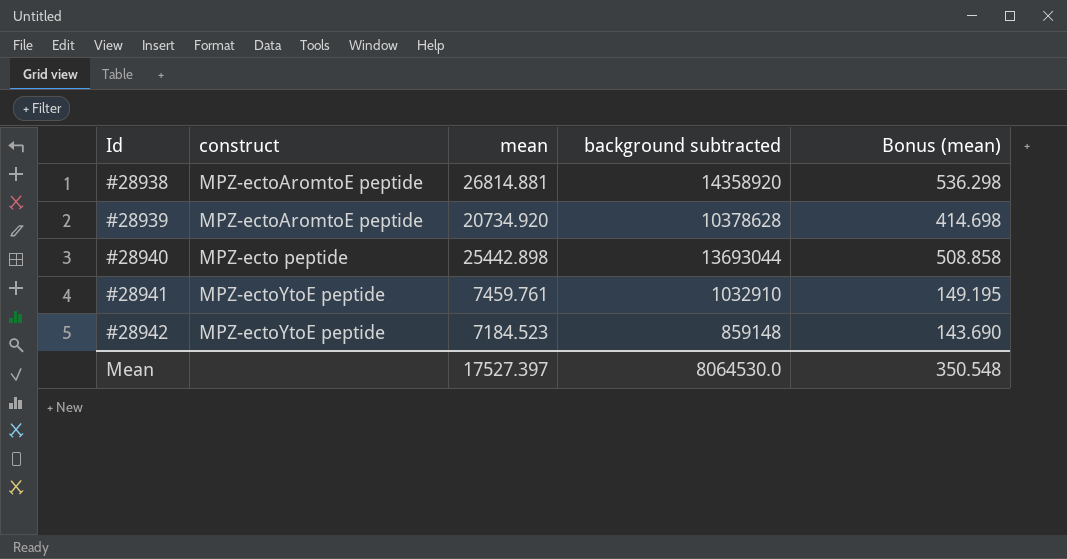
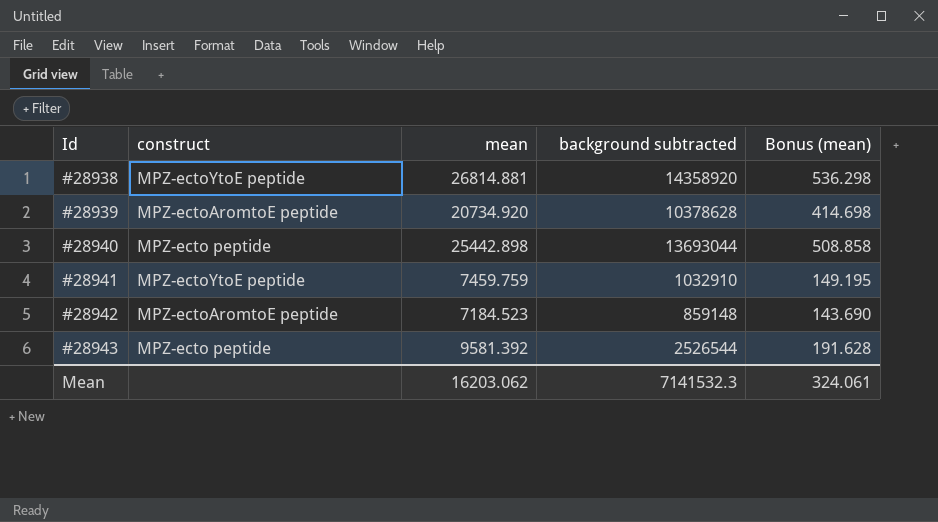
#28938 | construct: MPZ-ectoAromtoE peptide -> MPZ-ectoYtoE peptide
#28941 | mean: 7459.761 -> 7459.759
#28942 | construct: MPZ-ectoYtoE peptide -> MPZ-ectoAromtoE peptide
row #28943: none -> MPZ-ecto peptide | 9581.392 | 2526544 | 191.628
Mean | mean: 17527.397 -> 16203.062
Mean | background subtracted: 8064530.0 -> 7141532.3
Mean | Bonus (mean): 350.548 -> 324.061

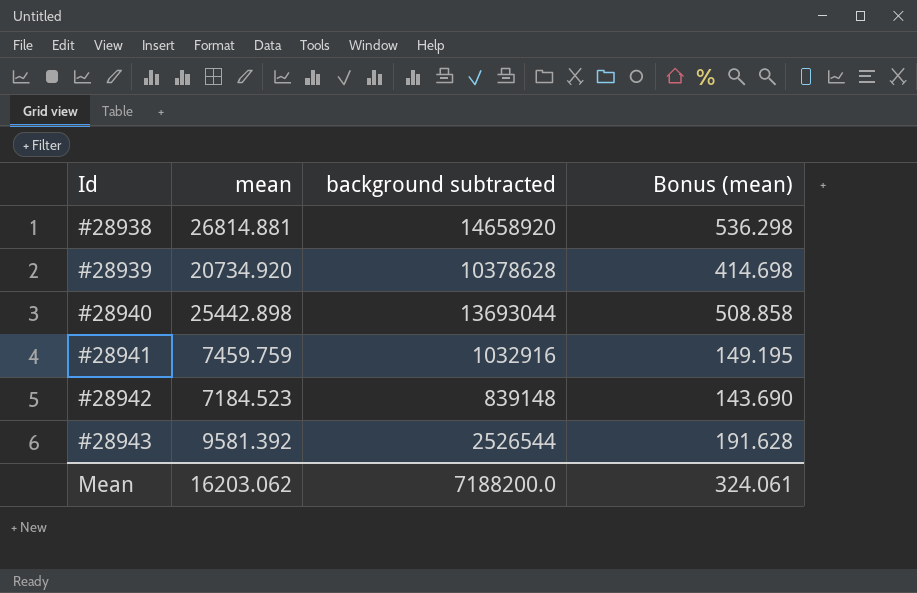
column construct | position: 2 -> none
#28938 | background subtracted: 14358920 -> 14658920
#28941 | background subtracted: 1032910 -> 1032916
#28942 | background subtracted: 859148 -> 839148
Mean | background subtracted: 7141532.3 -> 7188200.0

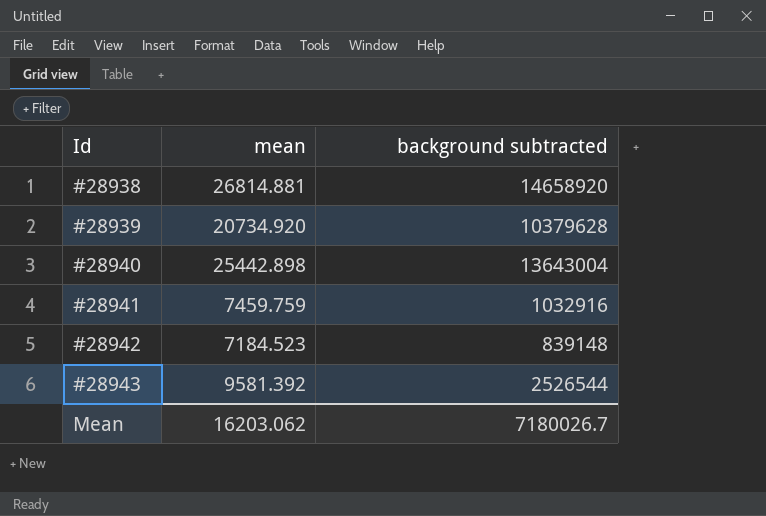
column Bonus (mean) | formula: [mean] * 0.02 -> none
#28939 | background subtracted: 10378628 -> 10379628
#28940 | background subtracted: 13693044 -> 13643004
Mean | background subtracted: 7188200.0 -> 7180026.7

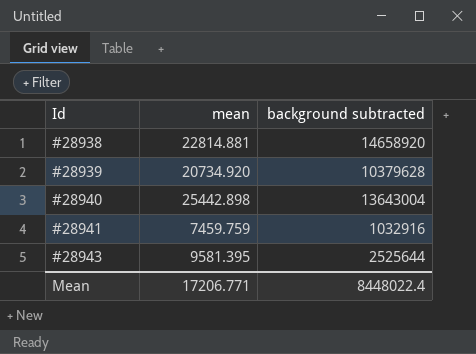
row #28942: 7184.523 | 839148 -> none
#28938 | mean: 26814.881 -> 22814.881
#28943 | mean: 9581.392 -> 9581.395
#28943 | background subtracted: 2526544 -> 2525644
Mean | mean: 16203.062 -> 17206.771
Mean | background subtracted: 7180026.7 -> 8448022.4

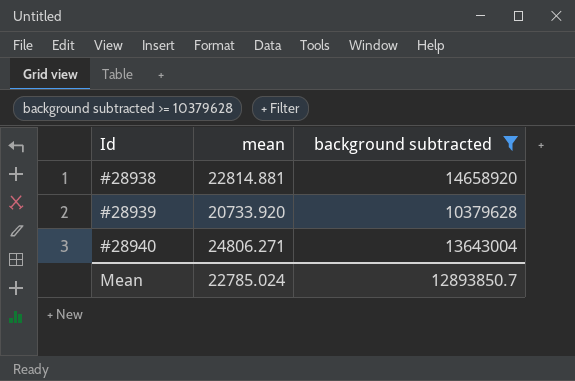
filter: none -> background subtracted >= 10379628
#28939 | mean: 20734.920 -> 20733.920
#28940 | mean: 25442.898 -> 24806.271
Mean | mean: 17206.771 -> 22785.024
Mean | background subtracted: 8448022.4 -> 12893850.7

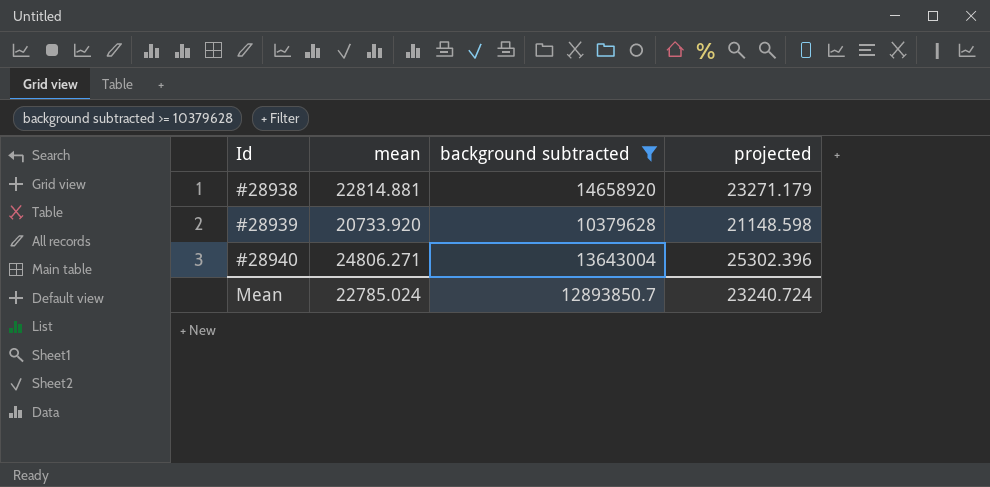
column projected | formula: none -> [mean] * 1.02

